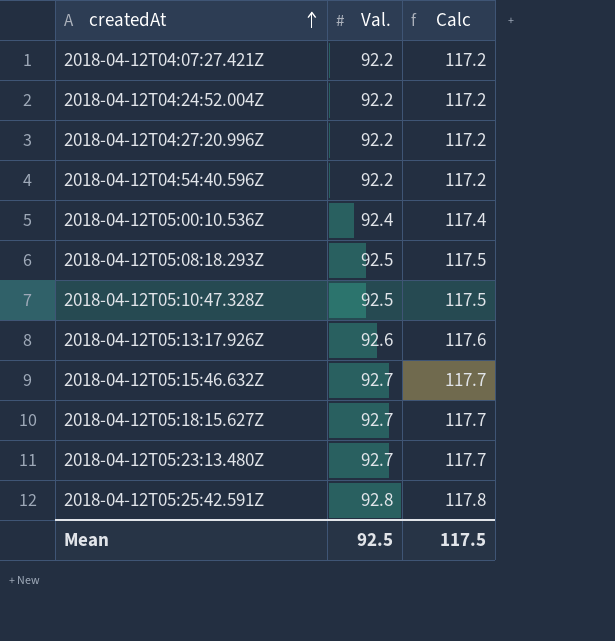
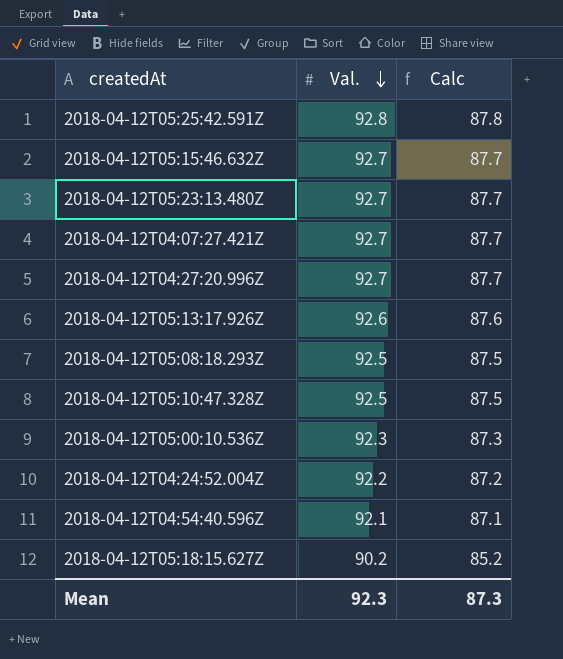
row order: createdAt ascending -> Val. descending
column Calc | formula: [Val.] + 25 -> [Val.] - 5
2018-04-12T04:07:27.421Z | Val.: 92.2 -> 92.7
2018-04-12T04:27:20.996Z | Val.: 92.2 -> 92.7
2018-04-12T05:00:10.536Z | Val.: 92.4 -> 92.3
2018-04-12T04:54:40.596Z | Val.: 92.2 -> 92.1
2018-04-12T05:18:15.627Z | Val.: 92.7 -> 90.2
Mean | Val.: 92.5 -> 92.3
Mean | Calc: 117.5 -> 87.3

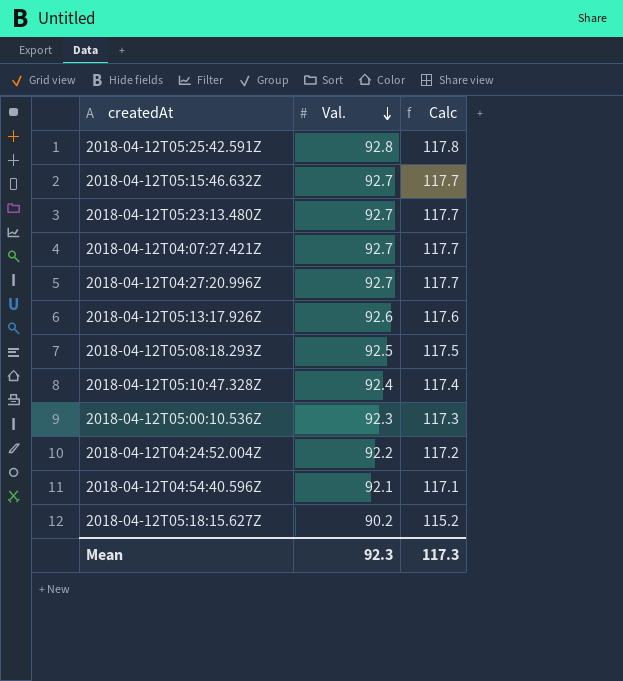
column Calc | formula: [Val.] - 5 -> [Val.] + 25
2018-04-12T05:10:47.328Z | Val.: 92.5 -> 92.4
Mean | Calc: 87.3 -> 117.3

